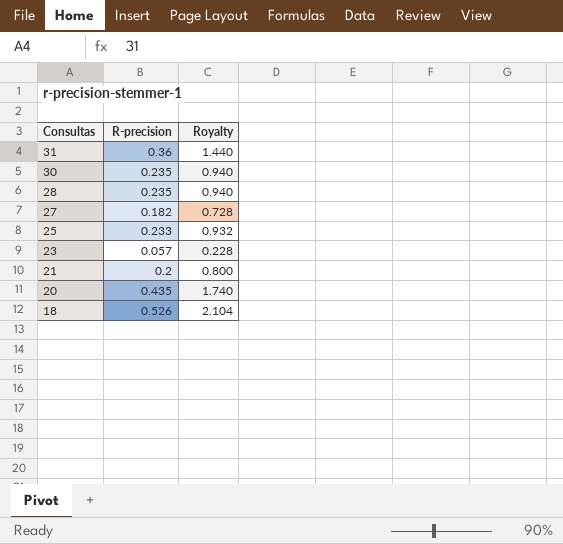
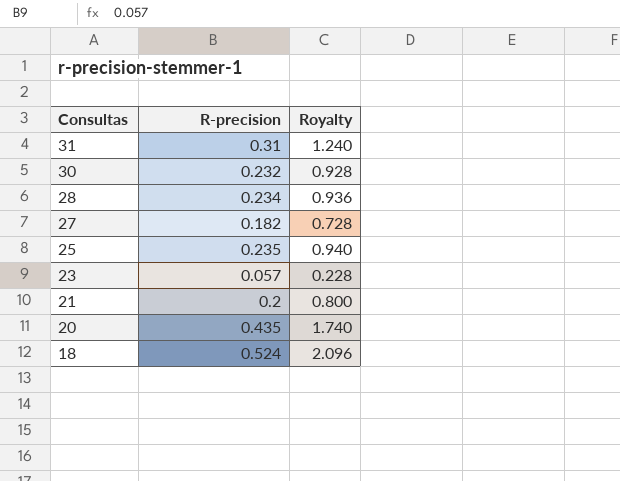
31 | R-precision: 0.36 -> 0.31
31 | Royalty: 1.440 -> 1.240
30 | R-precision: 0.235 -> 0.232
30 | Royalty: 0.940 -> 0.928
28 | R-precision: 0.235 -> 0.234
28 | Royalty: 0.940 -> 0.936
25 | R-precision: 0.233 -> 0.235
25 | Royalty: 0.932 -> 0.940
18 | R-precision: 0.526 -> 0.524
18 | Royalty: 2.104 -> 2.096

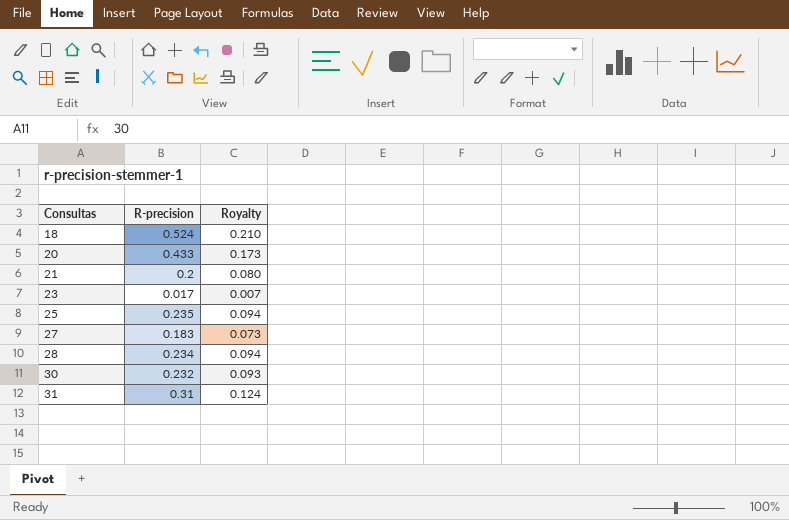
row order: Consultas descending -> Consultas ascending
column Royalty | formula: [R-precision] * 4 -> [R-precision] * 0.4
20 | R-precision: 0.435 -> 0.433
23 | R-precision: 0.057 -> 0.017
27 | R-precision: 0.182 -> 0.183

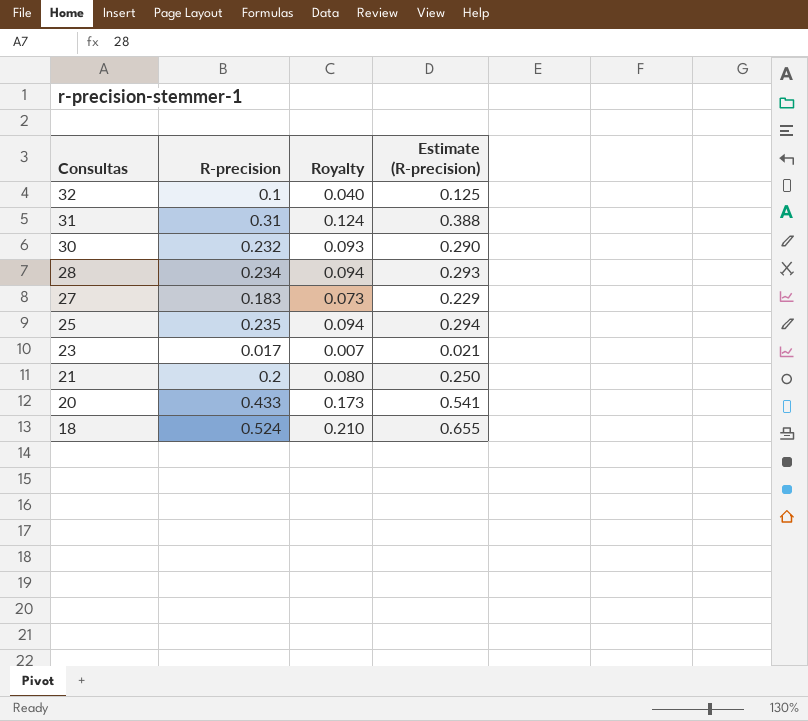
row order: Consultas ascending -> Consultas descending
column Estimate (R-precision) | formula: none -> [R-precision] * 1.25
row 32: none -> 0.1 | 0.040 | 0.125

